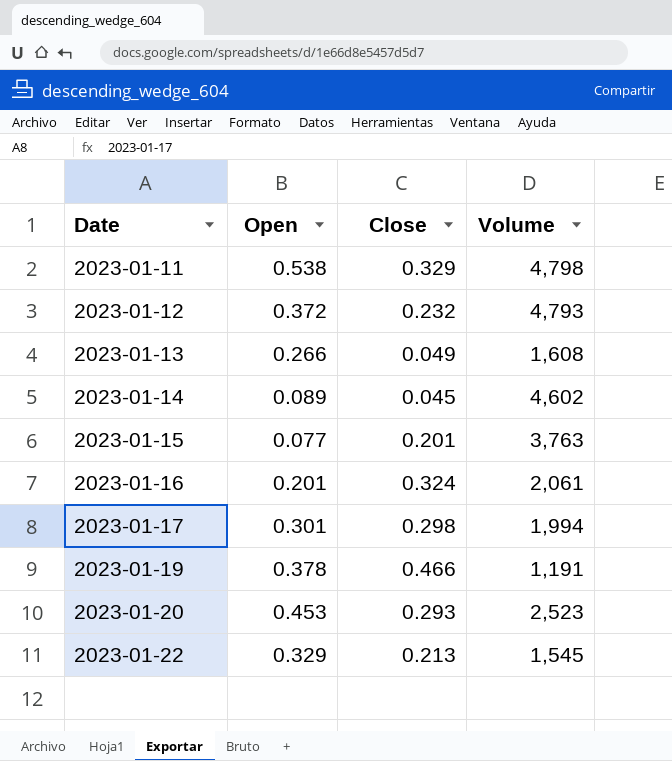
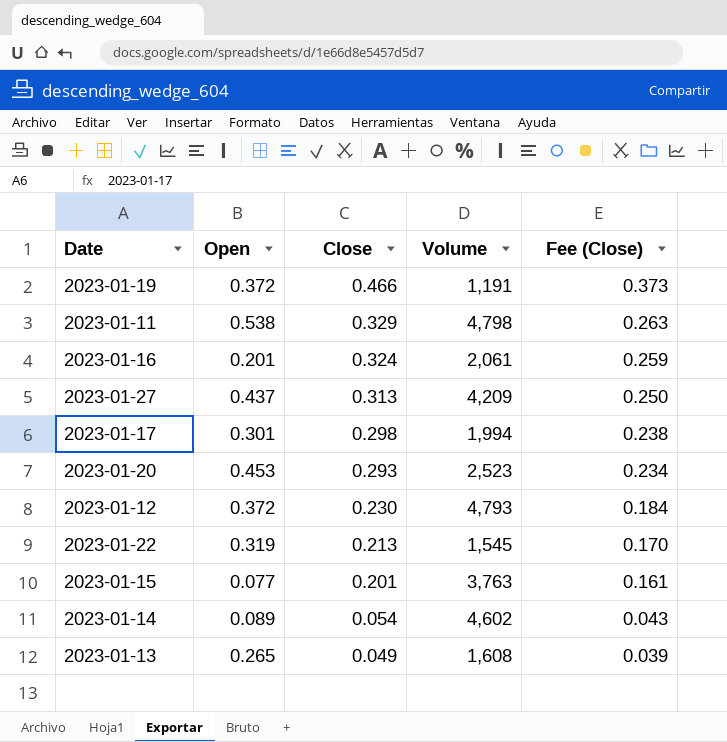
row order: Date ascending -> Close descending
column Fee (Close) | formula: none -> [Close] * 0.8
2023-01-19 | Open: 0.378 -> 0.372
row 2023-01-27: none -> 0.437 | 0.313 | 4,209 | 0.250
2023-01-12 | Close: 0.232 -> 0.230
2023-01-22 | Open: 0.329 -> 0.319
2023-01-14 | Close: 0.045 -> 0.054
2023-01-13 | Open: 0.266 -> 0.265

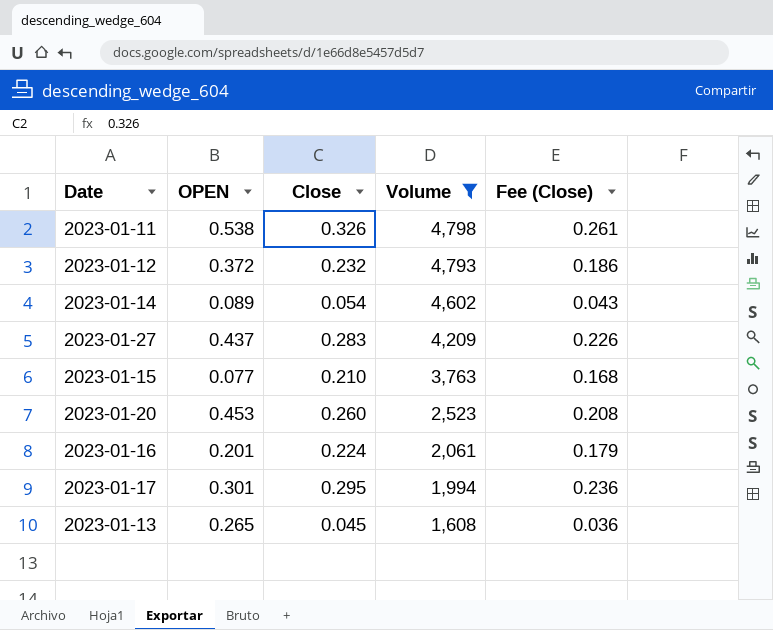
filter: none -> Volume >= 1,608
row order: Close descending -> Volume descending
column name: Open -> OPEN
2023-01-11 | Close: 0.329 -> 0.326
2023-01-11 | Fee (Close): 0.263 -> 0.261
2023-01-12 | Close: 0.230 -> 0.232
2023-01-12 | Fee (Close): 0.184 -> 0.186
2023-01-27 | Close: 0.313 -> 0.283
2023-01-27 | Fee (Close): 0.250 -> 0.226
2023-01-15 | Close: 0.201 -> 0.210
2023-01-15 | Fee (Close): 0.161 -> 0.168
2023-01-20 | Close: 0.293 -> 0.260
2023-01-20 | Fee (Close): 0.234 -> 0.208
2023-01-16 | Close: 0.324 -> 0.224
2023-01-16 | Fee (Close): 0.259 -> 0.179
2023-01-17 | Close: 0.298 -> 0.295
2023-01-17 | Fee (Close): 0.238 -> 0.236
2023-01-13 | Close: 0.049 -> 0.045
2023-01-13 | Fee (Close): 0.039 -> 0.036

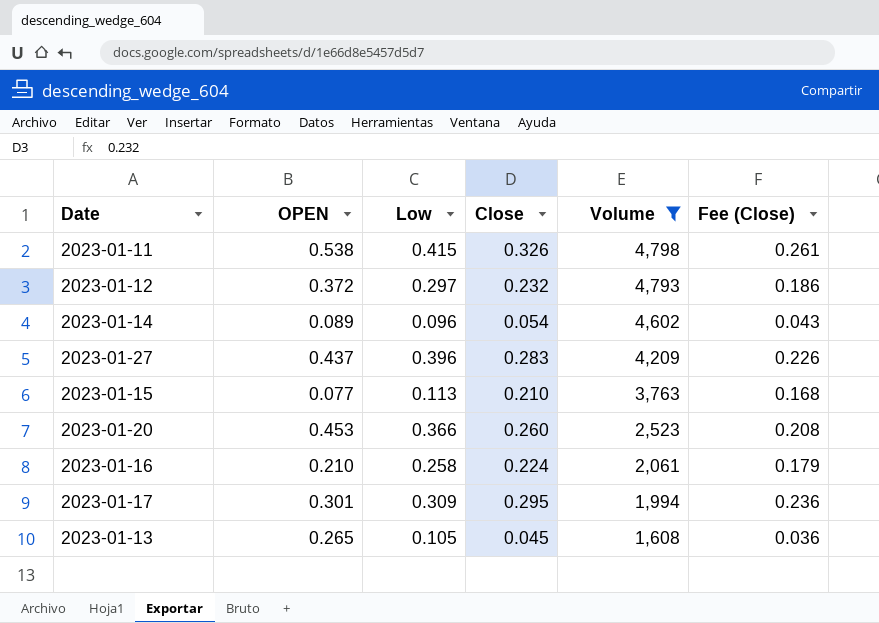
column Low | position: none -> 3
2023-01-16 | OPEN: 0.201 -> 0.210

